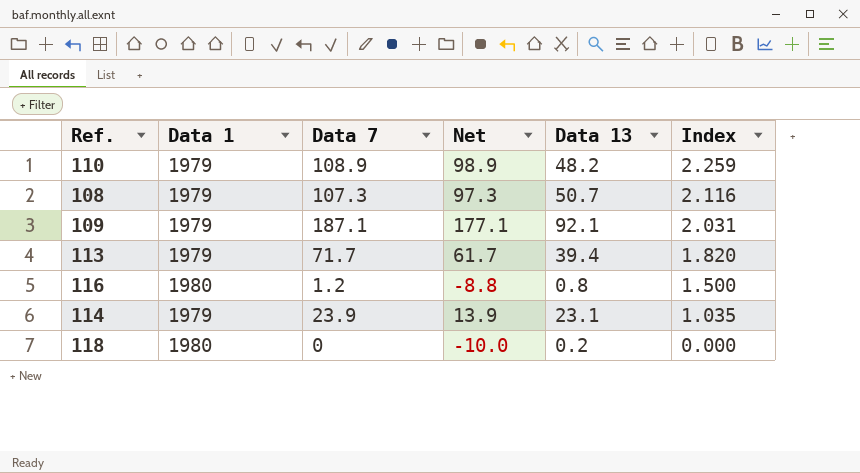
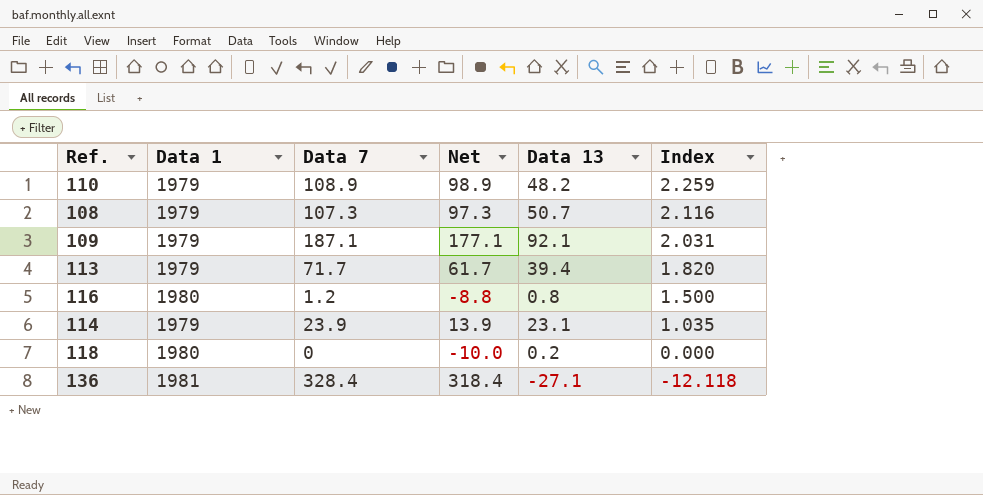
row 136: none -> 1981 | 328.4 | 318.4 | -27.1 | -12.118

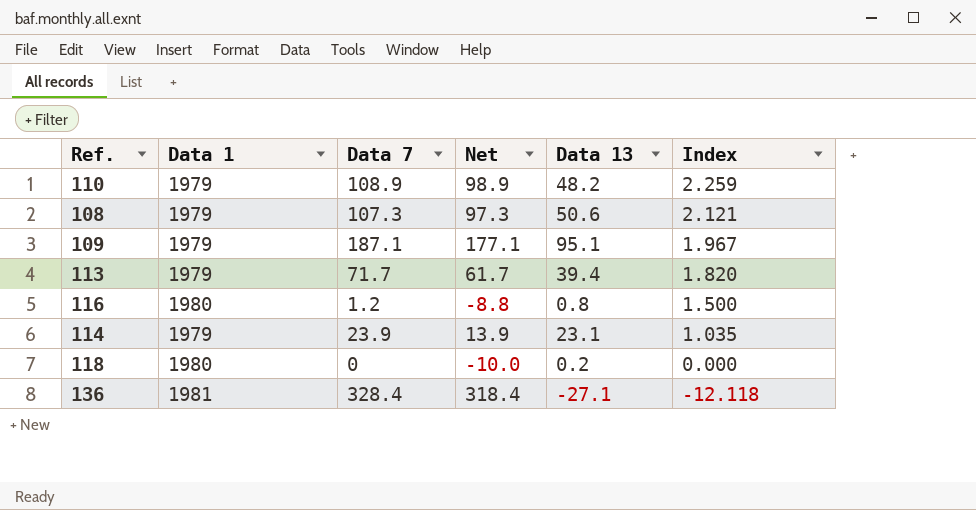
108 | Data 13: 50.7 -> 50.6
108 | Index: 2.116 -> 2.121
109 | Data 13: 92.1 -> 95.1
109 | Index: 2.031 -> 1.967

